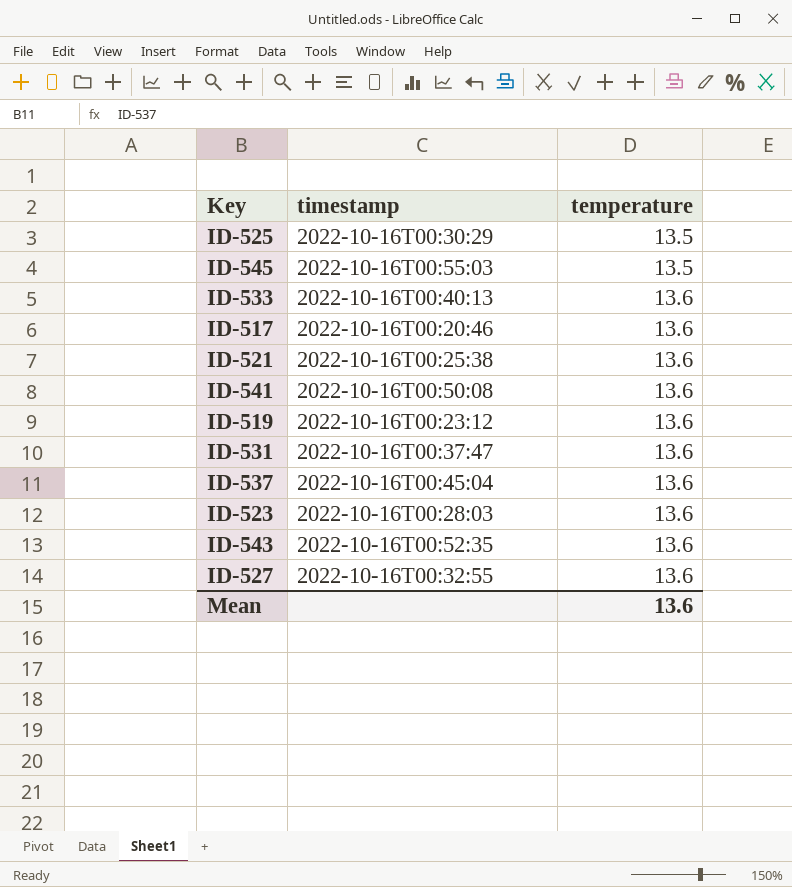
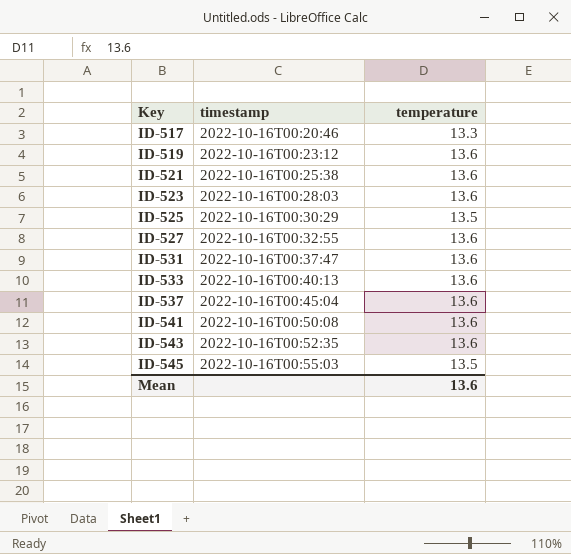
row order: temperature ascending -> Key ascending
ID-517 | temperature: 13.6 -> 13.3

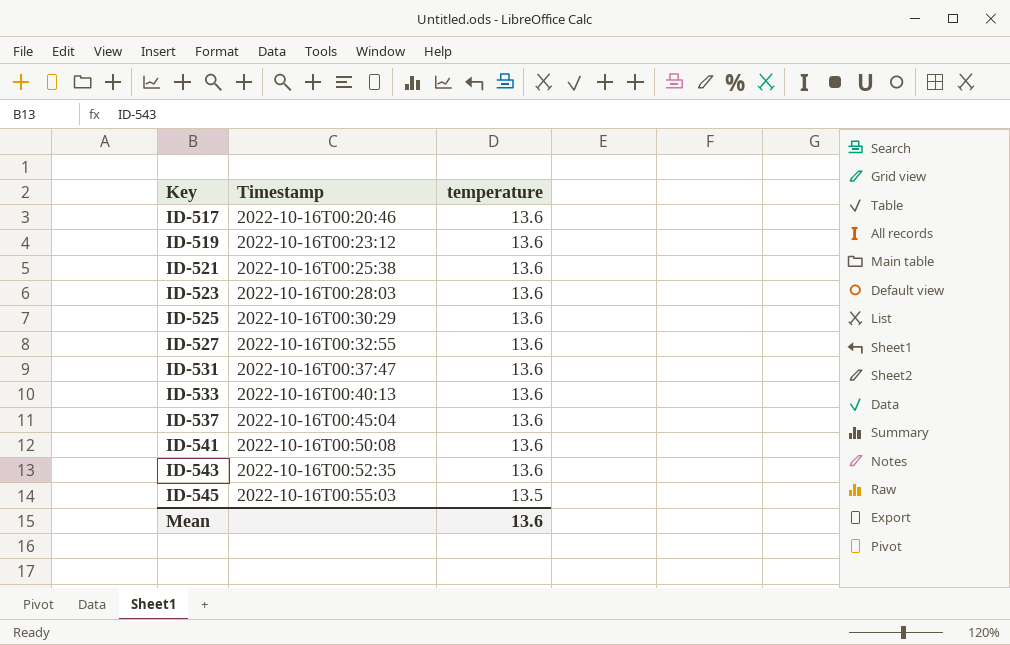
column name: timestamp -> Timestamp
ID-517 | temperature: 13.3 -> 13.6
ID-525 | temperature: 13.5 -> 13.6

